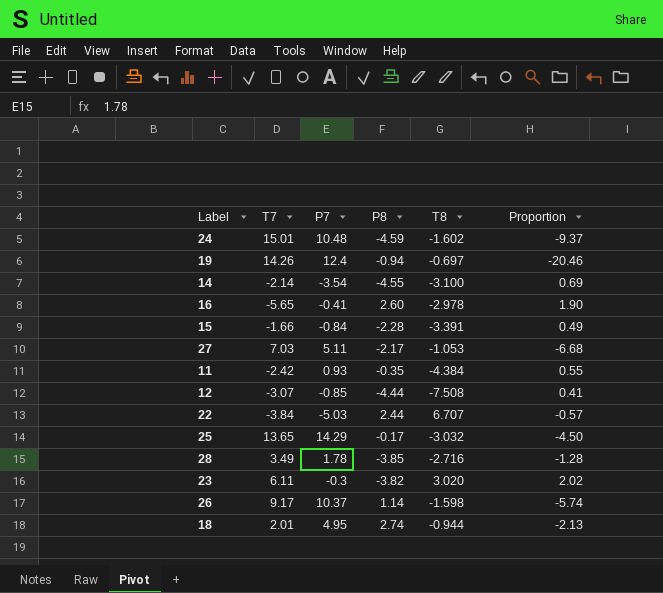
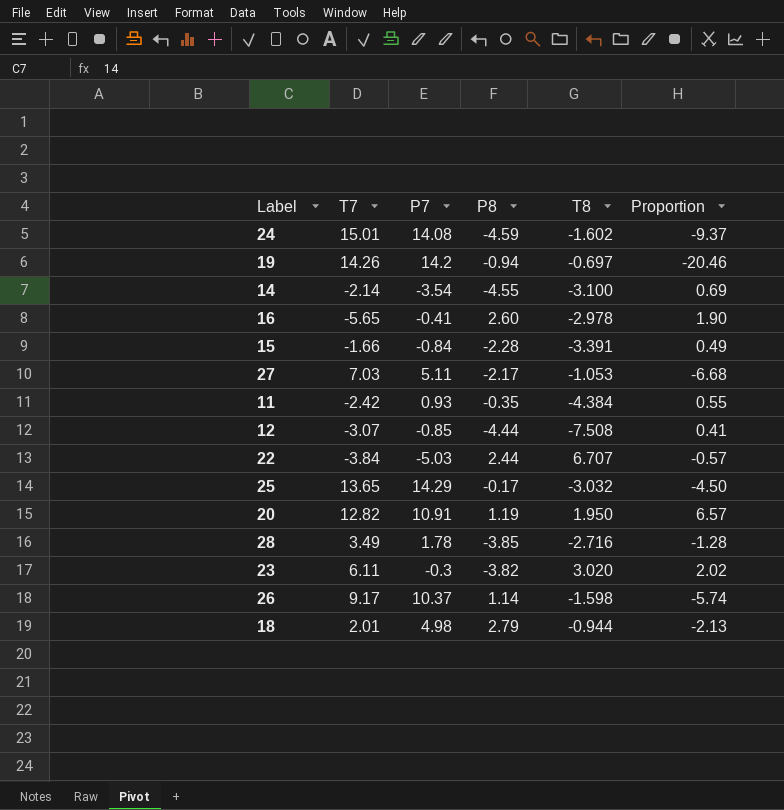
24 | P7: 10.48 -> 14.08
19 | P7: 12.4 -> 14.2
row 20: none -> 12.82 | 10.91 | 1.19 | 1.950 | 6.57
18 | P7: 4.95 -> 4.98
18 | P8: 2.74 -> 2.79

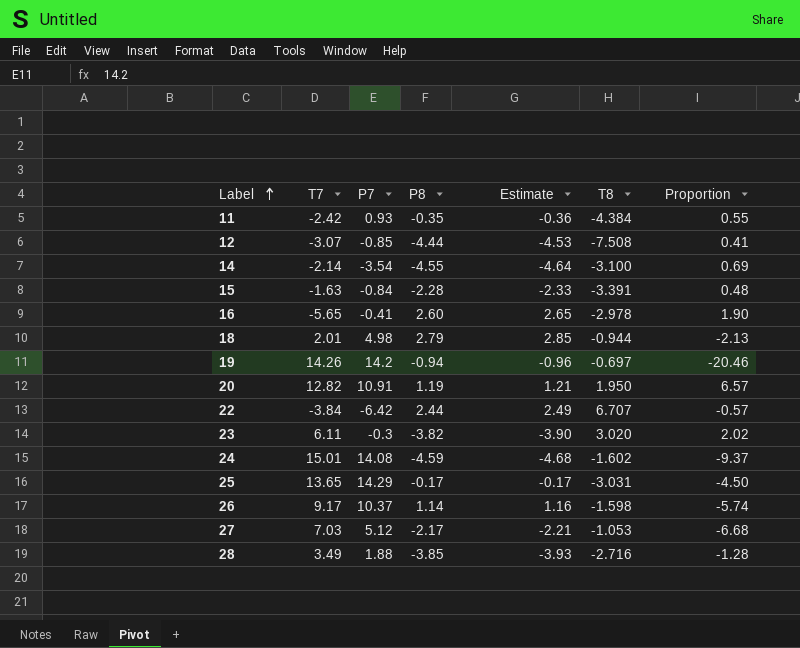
row order: none -> Label ascending
column Estimate | formula: none -> [P8] * 1.02
15 | T7: -1.66 -> -1.63
15 | Proportion: 0.49 -> 0.48
22 | P7: -5.03 -> -6.42
25 | T8: -3.032 -> -3.031
27 | P7: 5.11 -> 5.12
28 | P7: 1.78 -> 1.88

